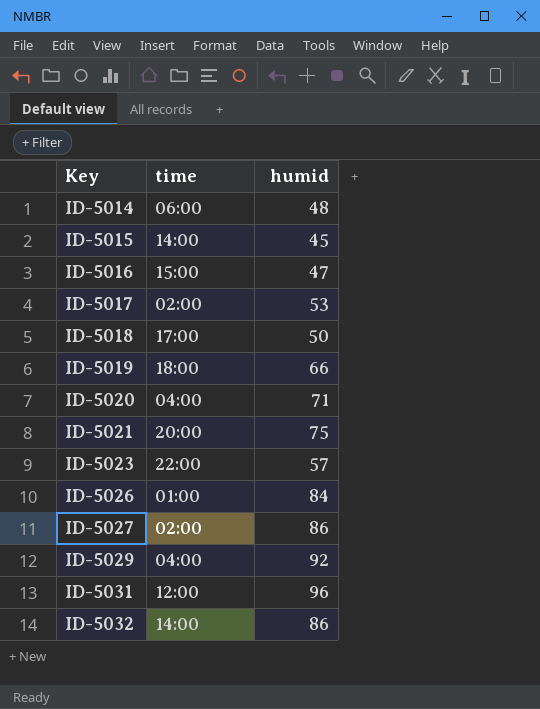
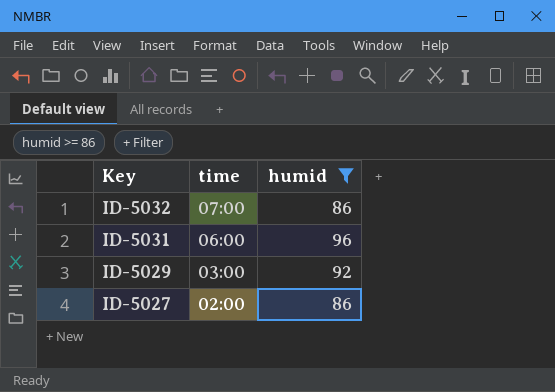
filter: none -> humid >= 86
row order: Key ascending -> Key descending
ID-5032 | time: 14:00 -> 07:00
ID-5031 | time: 12:00 -> 06:00
ID-5029 | time: 04:00 -> 03:00

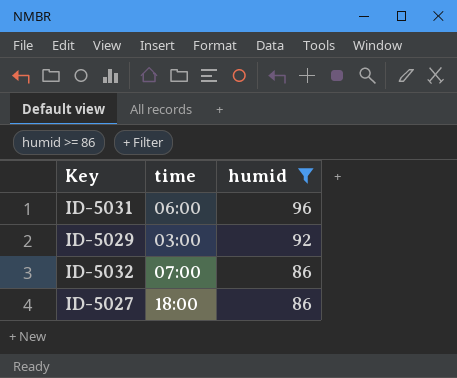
row order: Key descending -> humid descending
ID-5027 | time: 02:00 -> 18:00

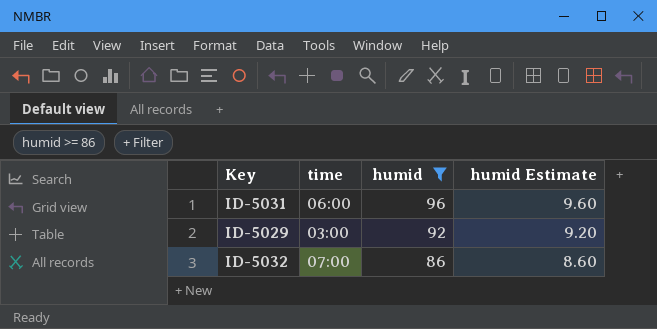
column humid Estimate | formula: none -> [humid] * 0.1
row ID-5027: 18:00 | 86 -> none

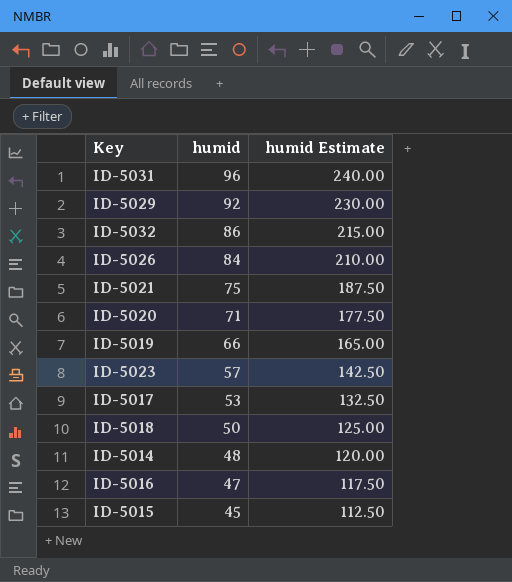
filter: humid >= 86 -> none
column time | position: 2 -> none
column humid Estimate | formula: [humid] * 0.1 -> [humid] * 2.5

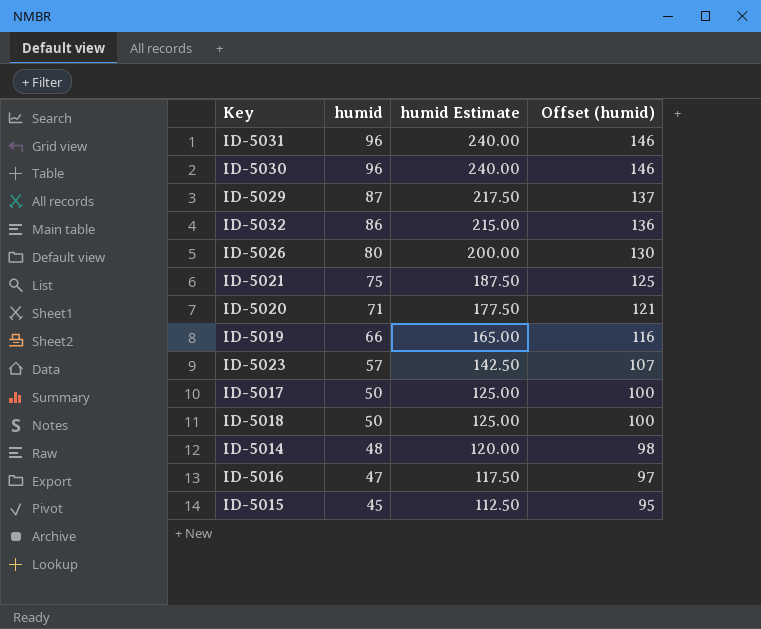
column Offset (humid) | formula: none -> [humid] + 50
row ID-5030: none -> 96 | 240.00 | 146
ID-5029 | humid: 92 -> 87
ID-5029 | humid Estimate: 230.00 -> 217.50
ID-5026 | humid: 84 -> 80
ID-5026 | humid Estimate: 210.00 -> 200.00
ID-5017 | humid: 53 -> 50
ID-5017 | humid Estimate: 132.50 -> 125.00

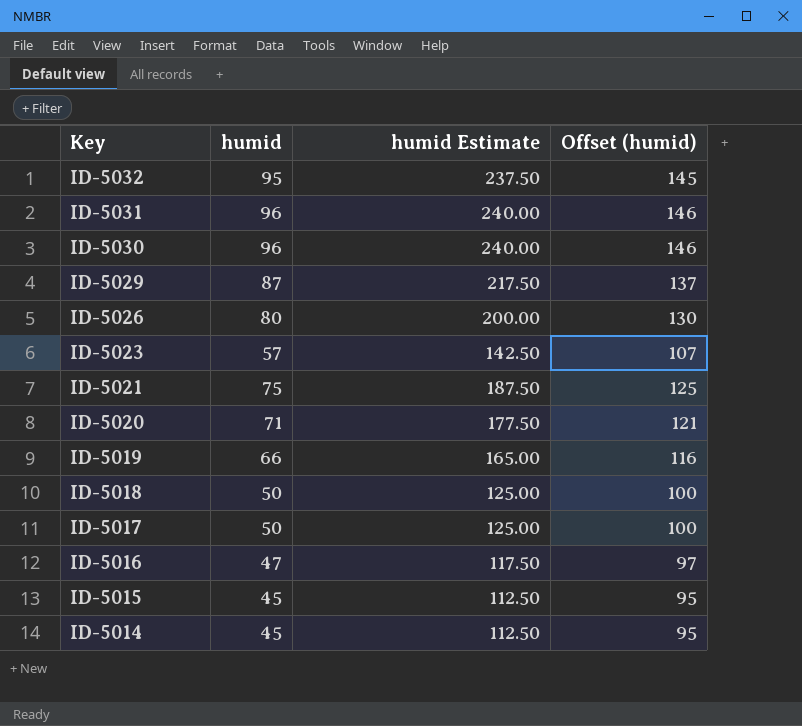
row order: humid descending -> Key descending
ID-5032 | humid: 86 -> 95
ID-5032 | humid Estimate: 215.00 -> 237.50
ID-5032 | Offset (humid): 136 -> 145
ID-5014 | humid: 48 -> 45
ID-5014 | humid Estimate: 120.00 -> 112.50
ID-5014 | Offset (humid): 98 -> 95

